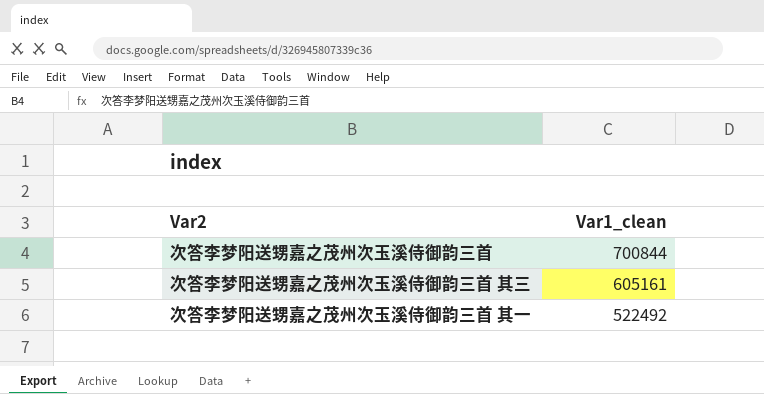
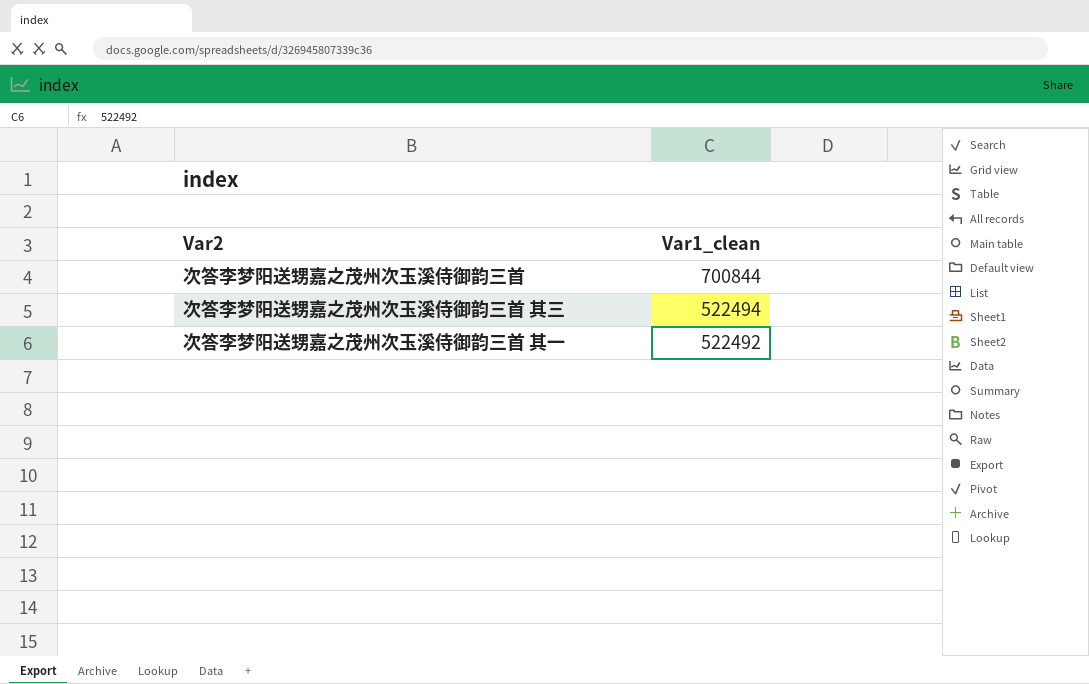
次答李梦阳送甥嘉之茂州次玉溪侍御韵三首 其三 | Var1_clean: 605161 -> 522494

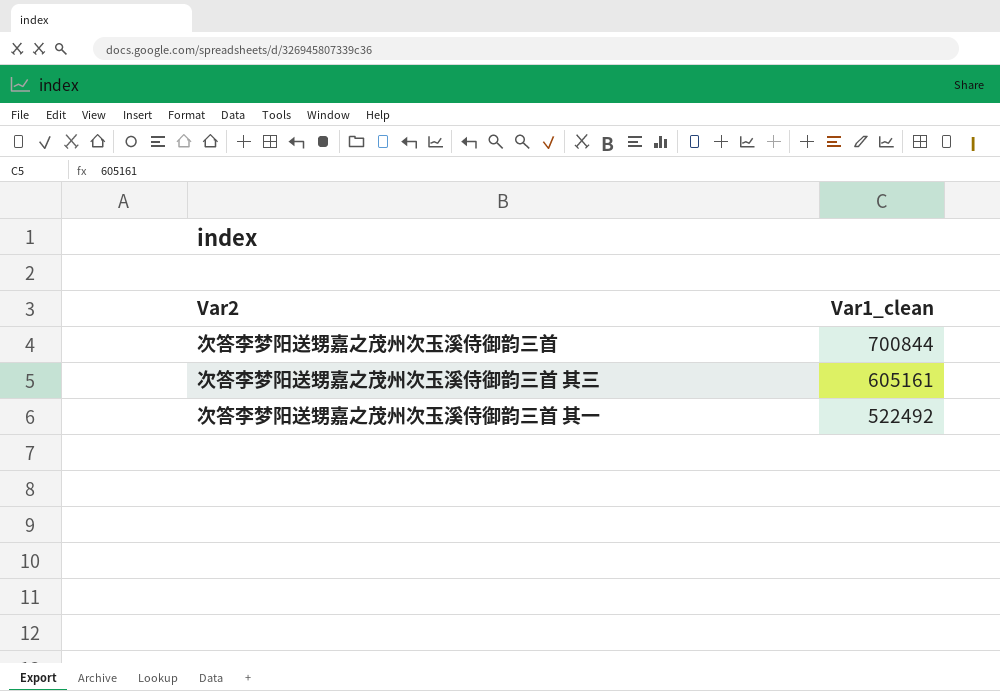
次答李梦阳送甥嘉之茂州次玉溪侍御韵三首 其三 | Var1_clean: 522494 -> 605161

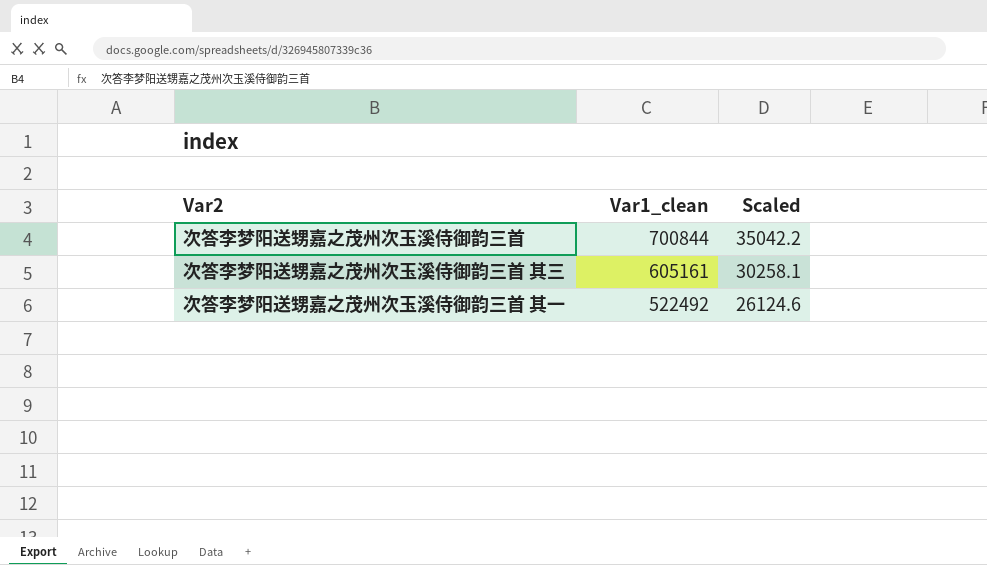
column Scaled | formula: none -> [Var1_clean] * 0.05

